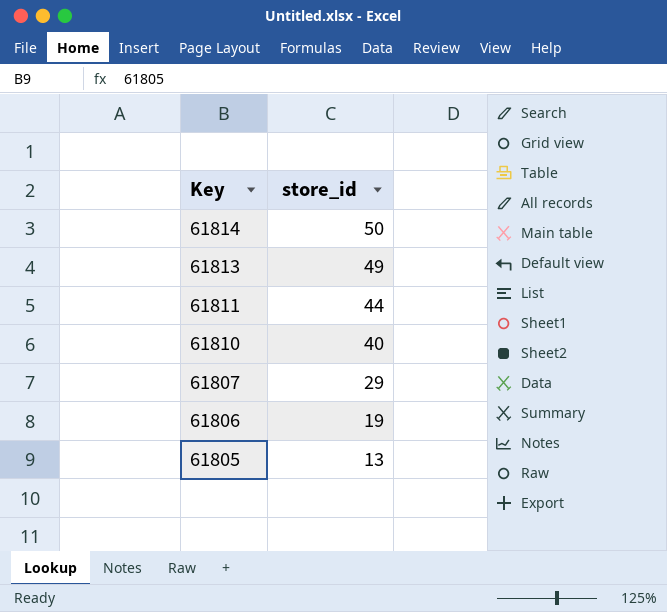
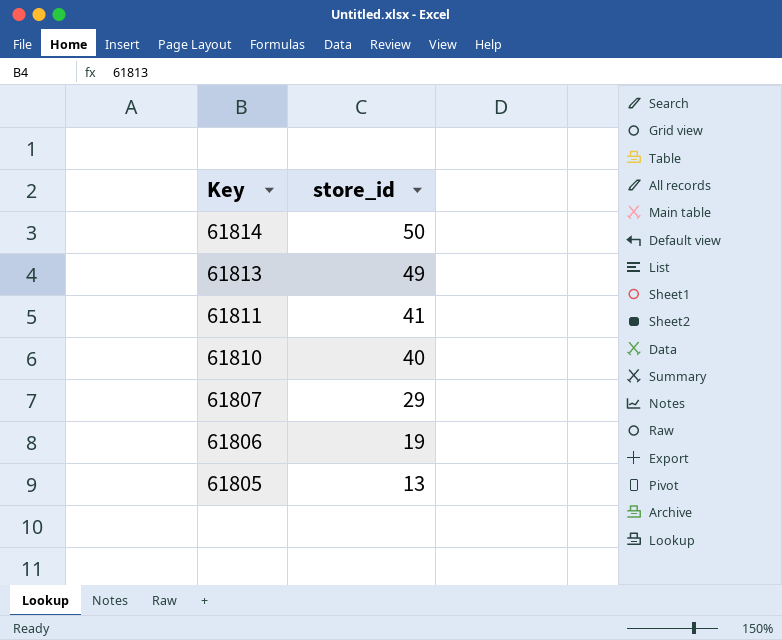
61811 | store_id: 44 -> 41

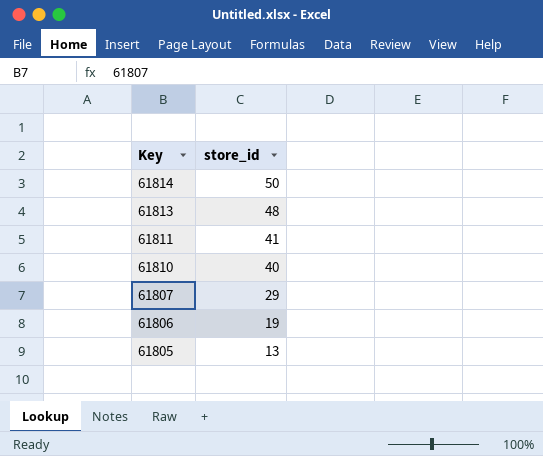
61813 | store_id: 49 -> 48

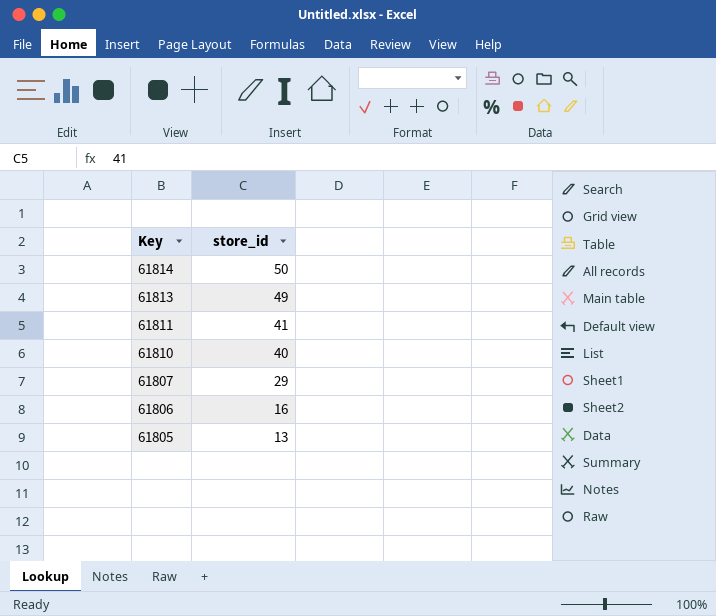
61813 | store_id: 48 -> 49
61806 | store_id: 19 -> 16

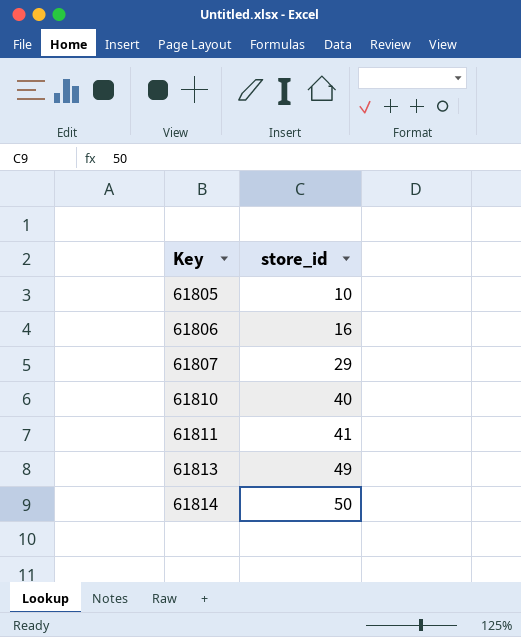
row order: Key descending -> Key ascending
61805 | store_id: 13 -> 10

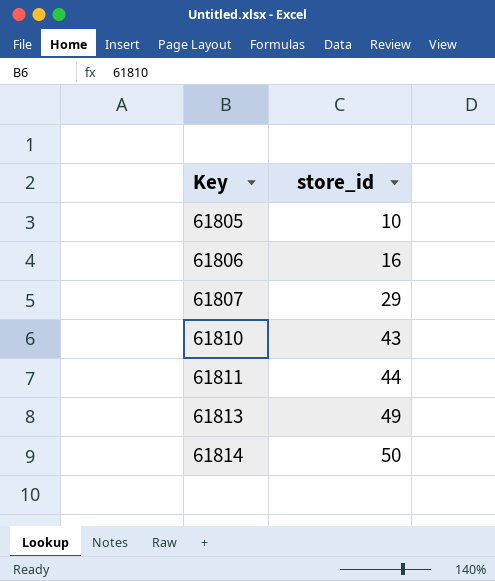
61810 | store_id: 40 -> 43
61811 | store_id: 41 -> 44

